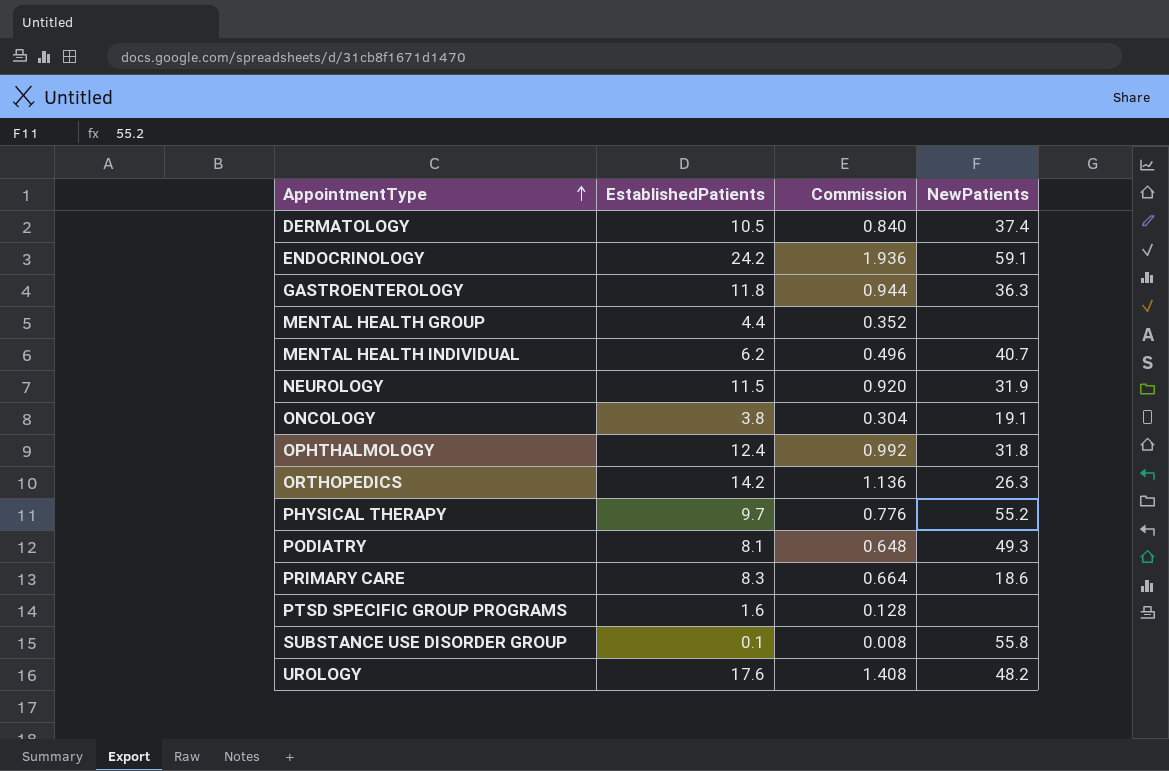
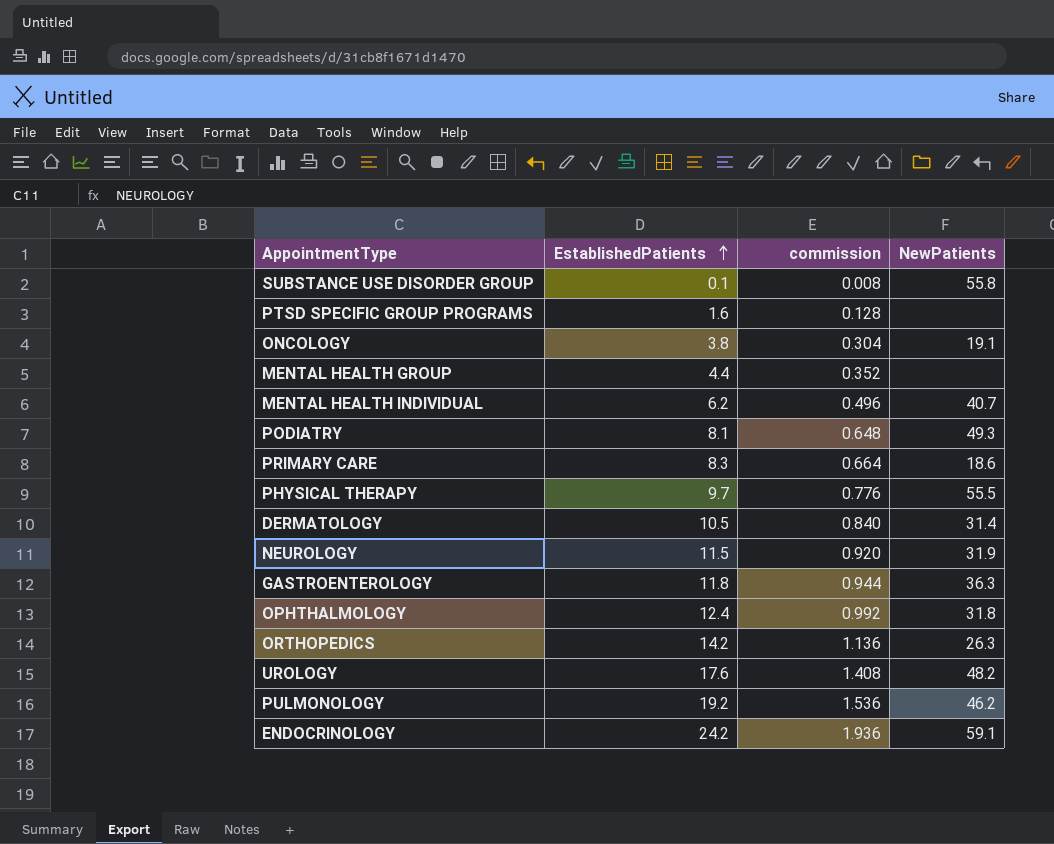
row order: AppointmentType ascending -> EstablishedPatients ascending
column name: Commission -> commission
PHYSICAL THERAPY | NewPatients: 55.2 -> 55.5
DERMATOLOGY | NewPatients: 37.4 -> 31.4
row PULMONOLOGY: none -> 19.2 | 1.536 | 46.2

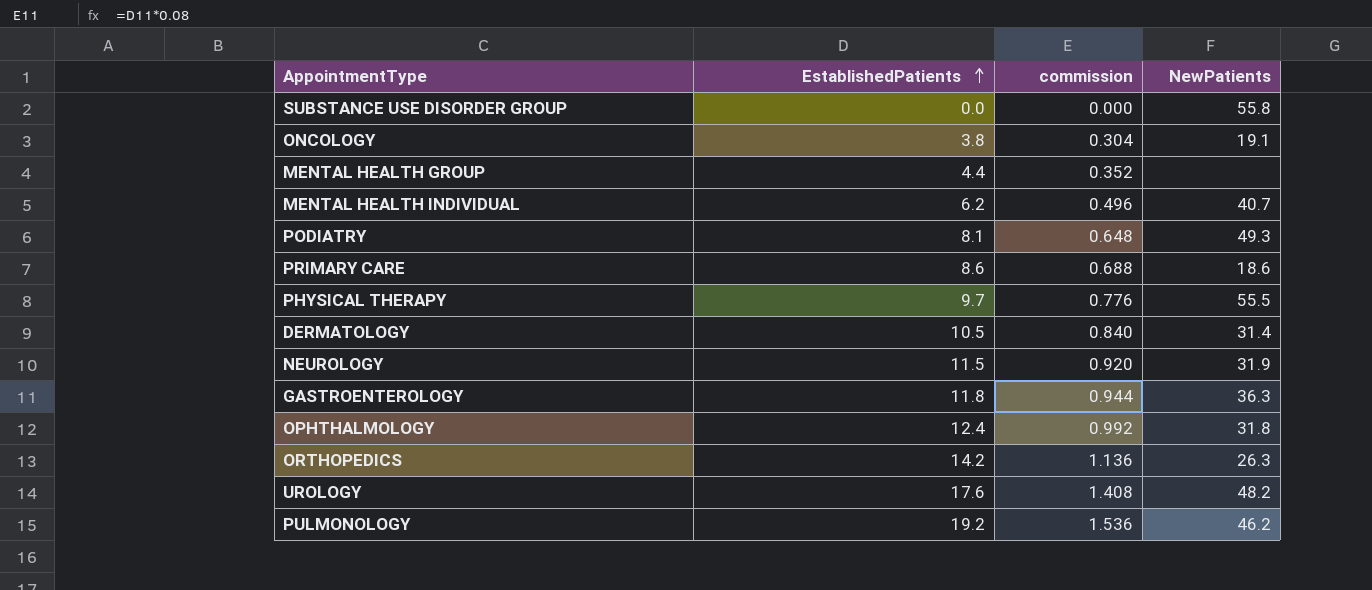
row PTSD SPECIFIC GROUP PROGRAMS: 1.6 | 0.128 | none -> none
row ENDOCRINOLOGY: 24.2 | 1.936 | 59.1 -> none
SUBSTANCE USE DISORDER GROUP | EstablishedPatients: 0.1 -> 0.0
SUBSTANCE USE DISORDER GROUP | commission: 0.008 -> 0.000
PRIMARY CARE | EstablishedPatients: 8.3 -> 8.6
PRIMARY CARE | commission: 0.664 -> 0.688

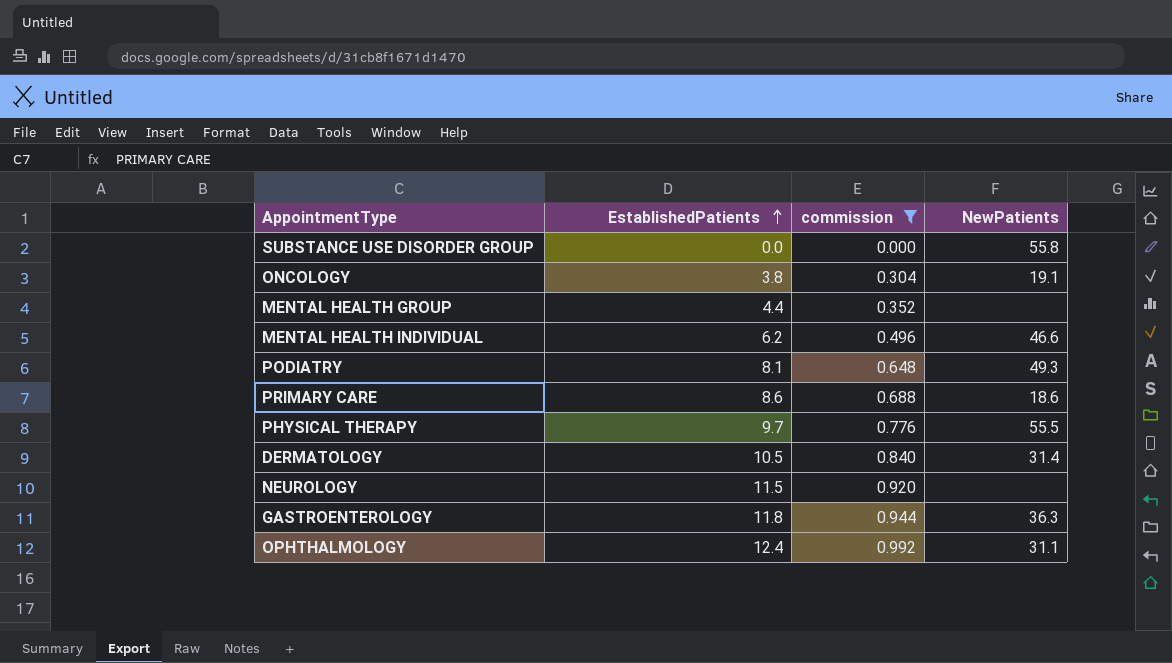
filter: none -> commission <= 0.992
MENTAL HEALTH INDIVIDUAL | NewPatients: 40.7 -> 46.6
NEUROLOGY | NewPatients: 31.9 -> none
OPHTHALMOLOGY | NewPatients: 31.8 -> 31.1

